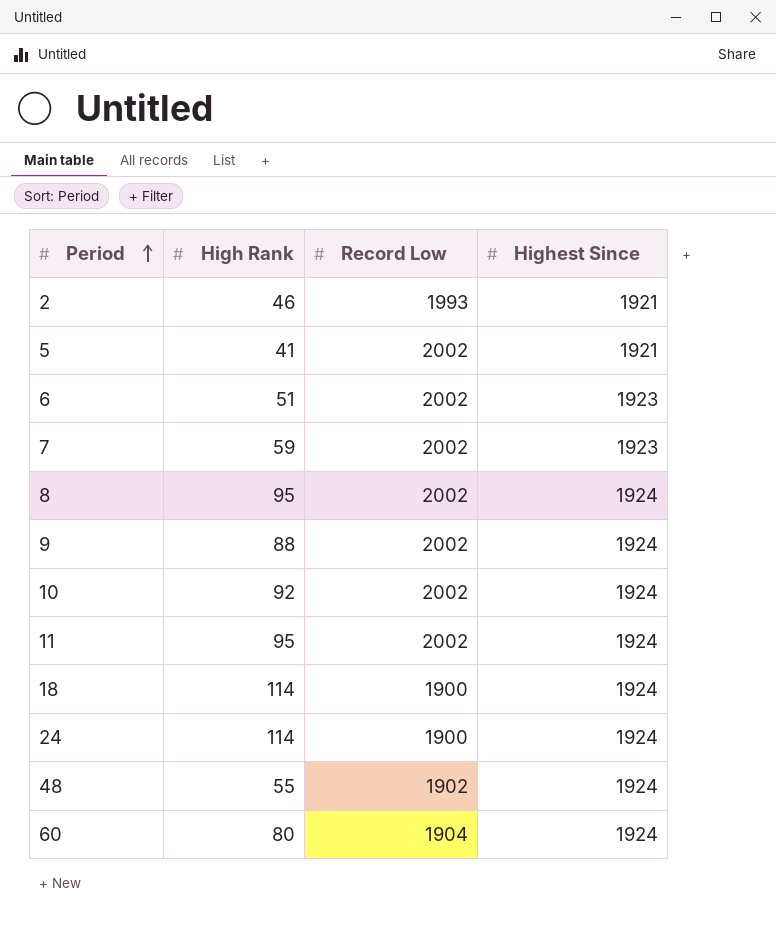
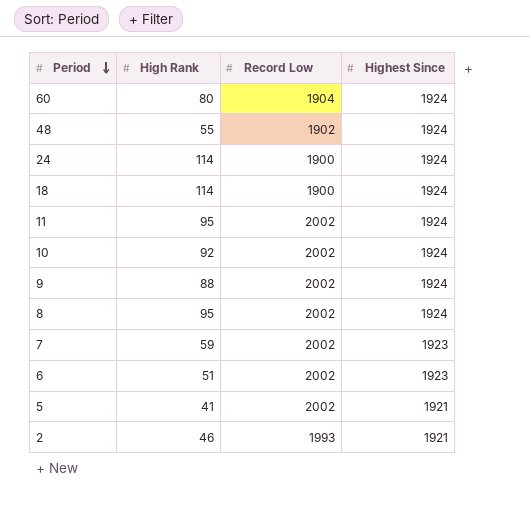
row order: Period ascending -> Period descending

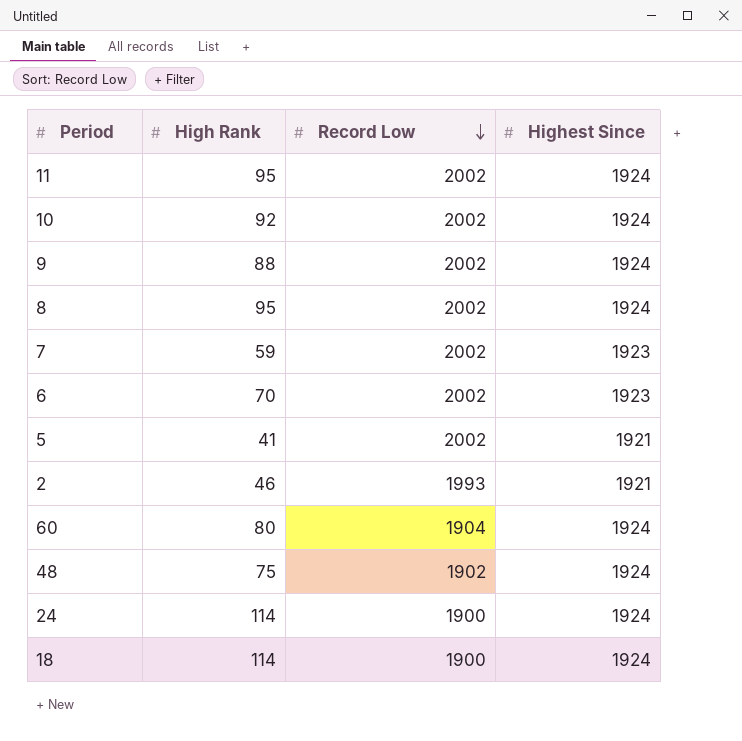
row order: Period descending -> Record Low descending
6 | High Rank: 51 -> 70
48 | High Rank: 55 -> 75

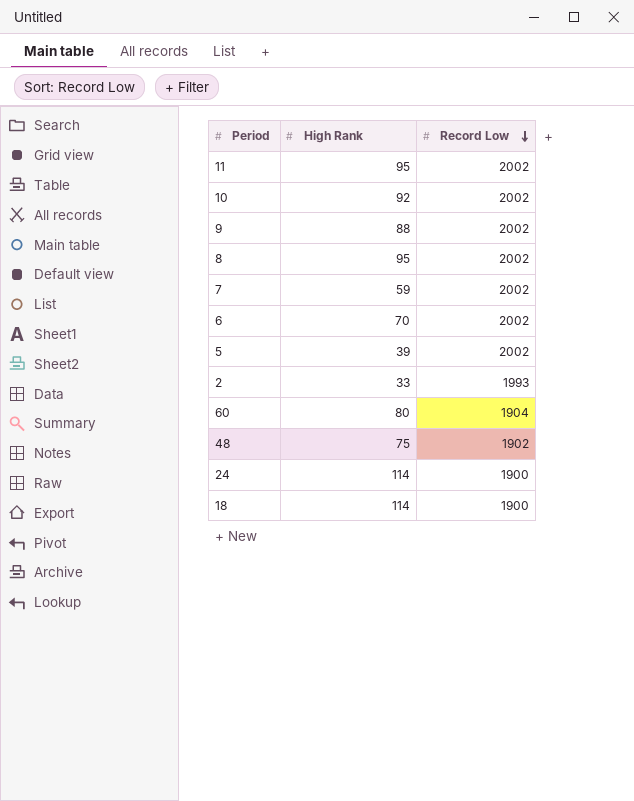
column Highest Since | position: 4 -> none
5 | High Rank: 41 -> 39
2 | High Rank: 46 -> 33

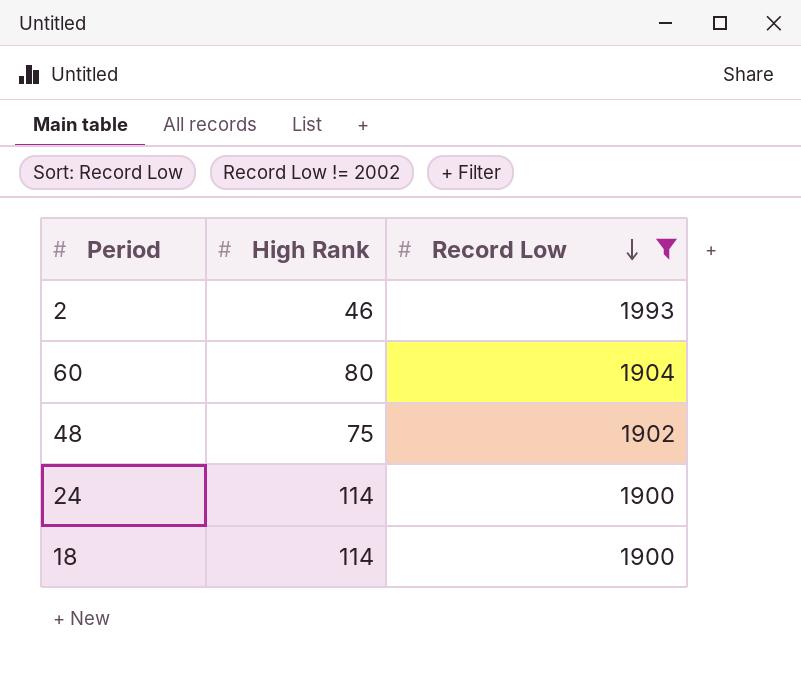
filter: none -> Record Low != 2002
2 | High Rank: 33 -> 46

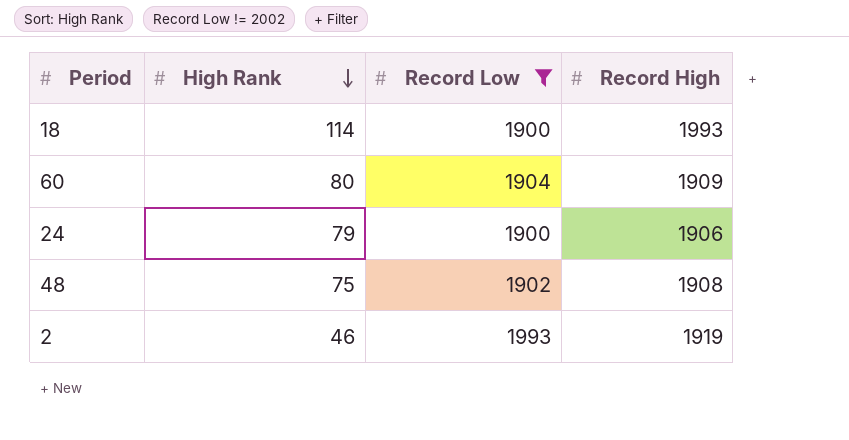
row order: Record Low descending -> High Rank descending
column Record High | position: none -> 4
24 | High Rank: 114 -> 79

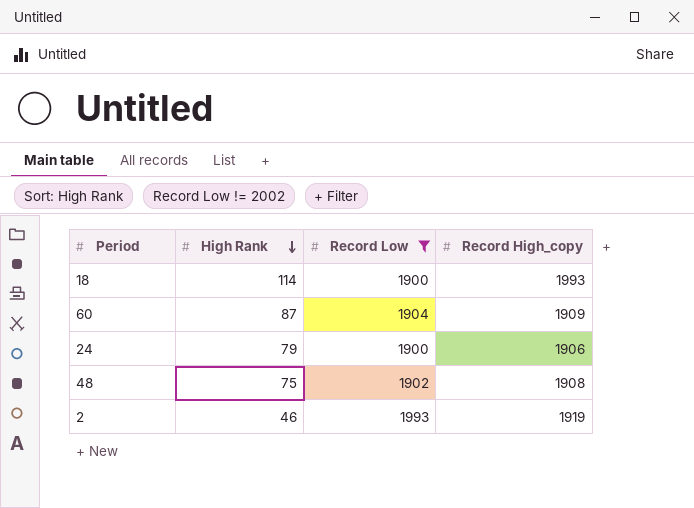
column name: Record High -> Record High_copy
60 | High Rank: 80 -> 87

